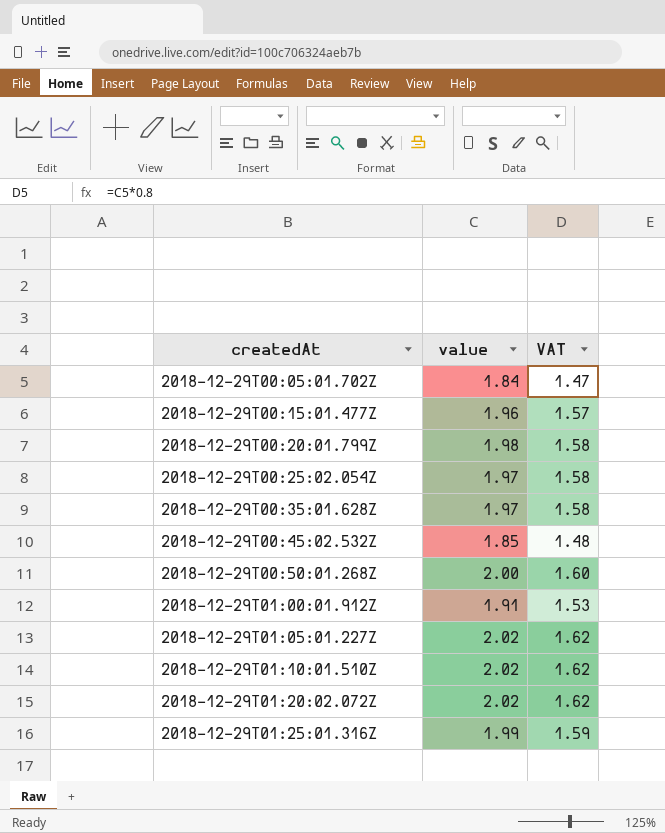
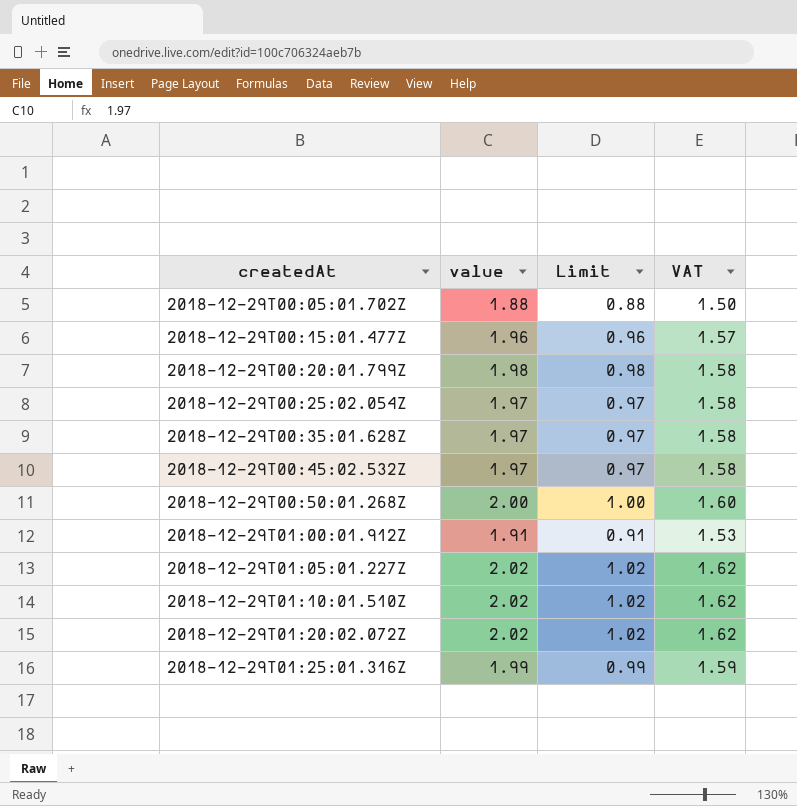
column Limit | formula: none -> [value] - 1
2018-12-29T00:05:01.702Z | value: 1.84 -> 1.88
2018-12-29T00:05:01.702Z | VAT: 1.47 -> 1.50
2018-12-29T00:45:02.532Z | value: 1.85 -> 1.97
2018-12-29T00:45:02.532Z | VAT: 1.48 -> 1.58

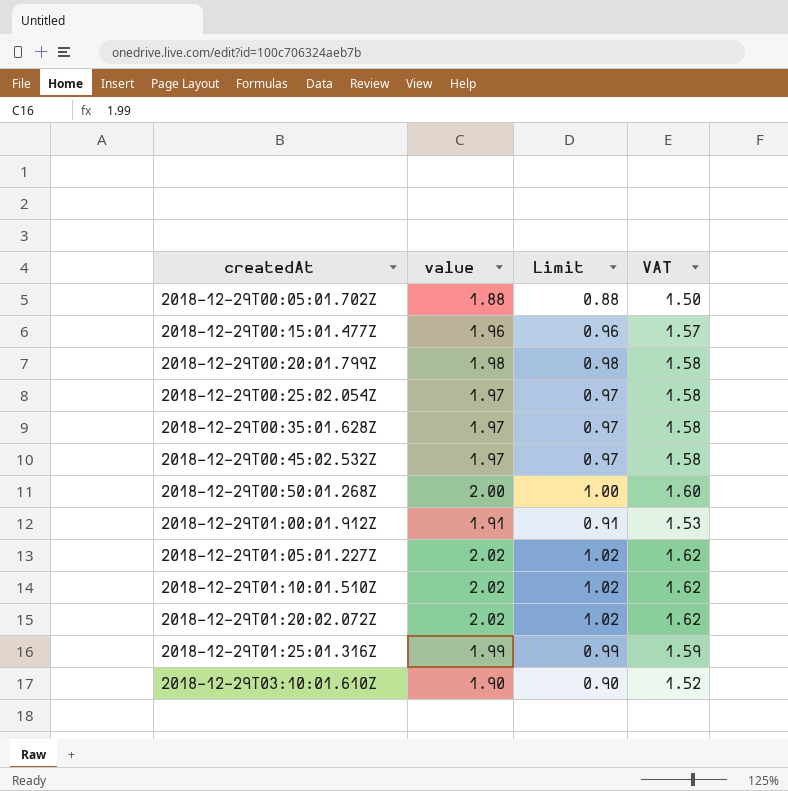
row 2018-12-29T03:10:01.610Z: none -> 1.90 | 0.90 | 1.52

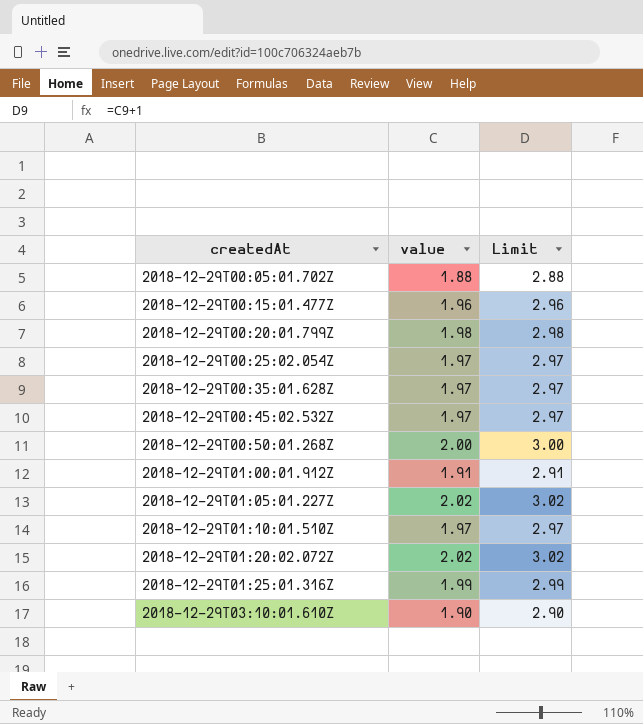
column VAT | formula: [value] * 0.8 -> none
column Limit | formula: [value] - 1 -> [value] + 1
2018-12-29T01:10:01.510Z | value: 2.02 -> 1.97

